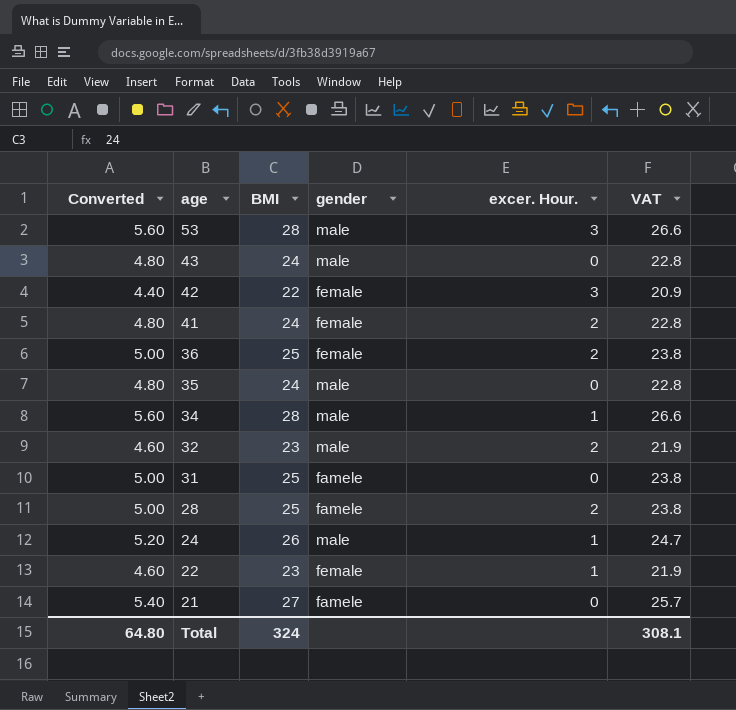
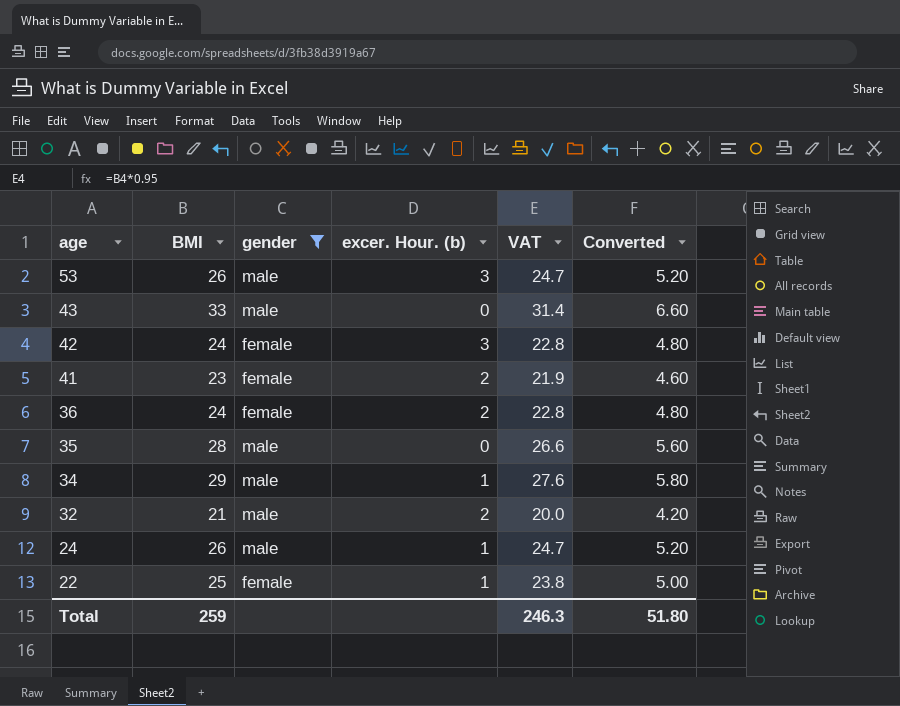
filter: none -> gender != famele
column name: excer. Hour. -> excer. Hour. (b)
column Converted | position: 1 -> 6
53 | BMI: 28 -> 26
53 | VAT: 26.6 -> 24.7
53 | Converted: 5.60 -> 5.20
43 | BMI: 24 -> 33
43 | VAT: 22.8 -> 31.4
43 | Converted: 4.80 -> 6.60
42 | BMI: 22 -> 24
42 | VAT: 20.9 -> 22.8
42 | Converted: 4.40 -> 4.80
41 | BMI: 24 -> 23
41 | VAT: 22.8 -> 21.9
41 | Converted: 4.80 -> 4.60
36 | BMI: 25 -> 24
36 | VAT: 23.8 -> 22.8
36 | Converted: 5.00 -> 4.80
35 | BMI: 24 -> 28
35 | VAT: 22.8 -> 26.6
35 | Converted: 4.80 -> 5.60
34 | BMI: 28 -> 29
34 | VAT: 26.6 -> 27.6
34 | Converted: 5.60 -> 5.80
32 | BMI: 23 -> 21
32 | VAT: 21.9 -> 20.0
32 | Converted: 4.60 -> 4.20
22 | BMI: 23 -> 25
22 | VAT: 21.9 -> 23.8
22 | Converted: 4.60 -> 5.00
Total | BMI: 324 -> 259
Total | VAT: 308.1 -> 246.3
Total | Converted: 64.80 -> 51.80

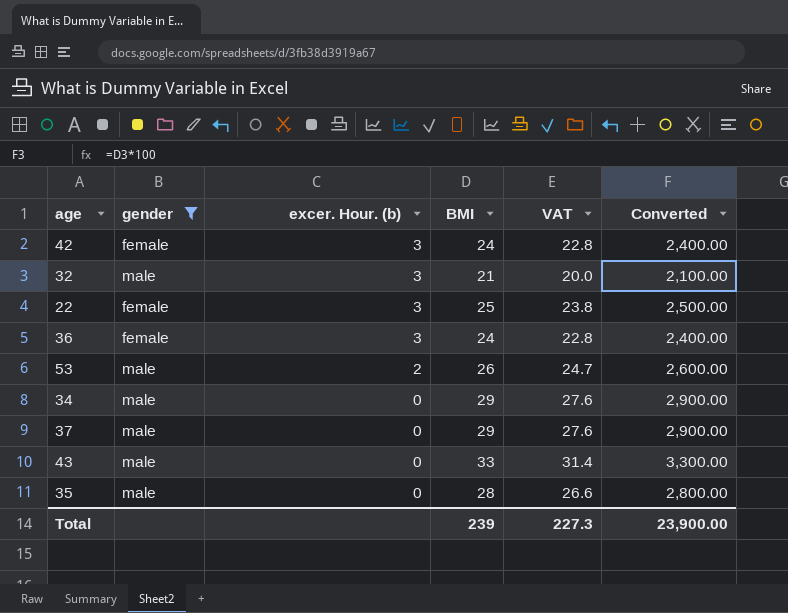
row order: age descending -> excer. Hour. (b) descending
column BMI | position: 2 -> 4
column Converted | formula: [BMI] * 0.2 -> [BMI] * 100
row 41: 23 | female | 2 | 21.9 | 4.60 -> none
row 24: 26 | male | 1 | 24.7 | 5.20 -> none
32 | excer. Hour. (b): 2 -> 3
22 | excer. Hour. (b): 1 -> 3
36 | excer. Hour. (b): 2 -> 3
53 | excer. Hour. (b): 3 -> 2
34 | excer. Hour. (b): 1 -> 0
row 37: none -> male | 0 | 29 | 27.6 | 2,900.00
Total | BMI: 259 -> 239
Total | VAT: 246.3 -> 227.3
Total | Converted: 51.80 -> 23,900.00

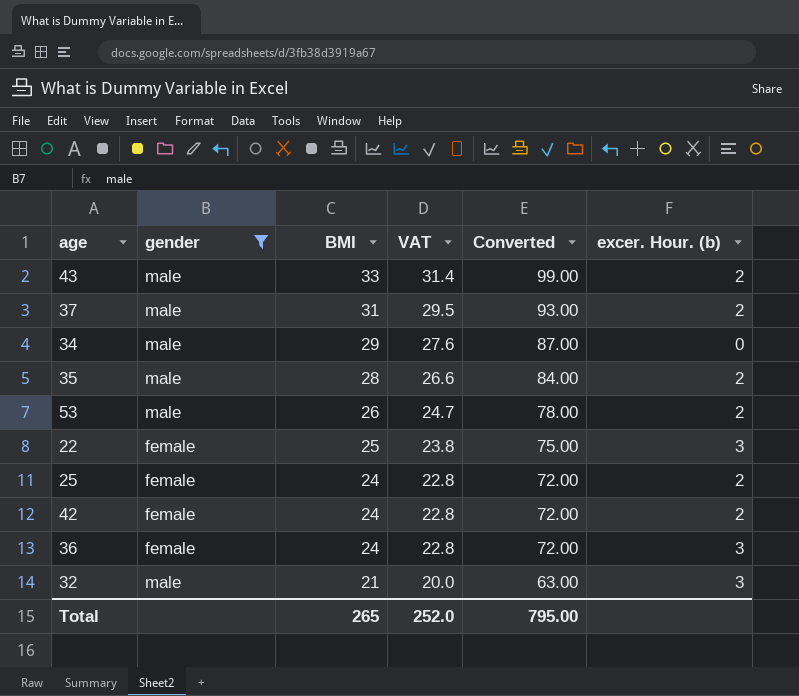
row order: excer. Hour. (b) descending -> BMI descending
column Converted | formula: [BMI] * 100 -> [BMI] * 3
column excer. Hour. (b) | position: 3 -> 6
43 | excer. Hour. (b): 0 -> 2
37 | BMI: 29 -> 31
37 | VAT: 27.6 -> 29.5
37 | excer. Hour. (b): 0 -> 2
35 | excer. Hour. (b): 0 -> 2
row 25: none -> female | 24 | 22.8 | 72.00 | 2
42 | excer. Hour. (b): 3 -> 2
Total | BMI: 239 -> 265
Total | VAT: 227.3 -> 252.0
Total | Converted: 23,900.00 -> 795.00

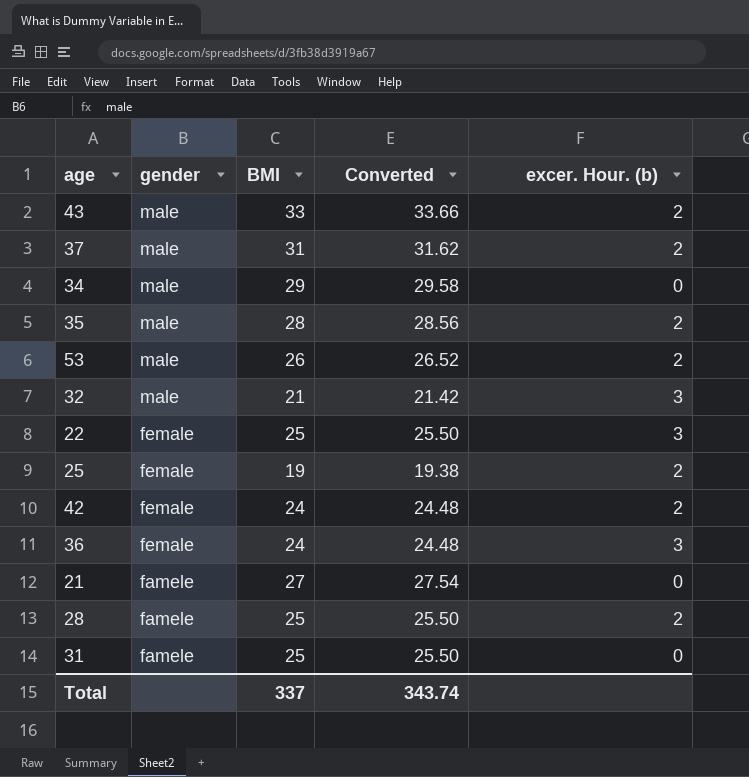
filter: gender != famele -> none
row order: BMI descending -> gender descending
column VAT | formula: [BMI] * 0.95 -> none
column Converted | formula: [BMI] * 3 -> [BMI] * 1.02
25 | BMI: 24 -> 19
Total | BMI: 265 -> 337
Total | Converted: 795.00 -> 343.74

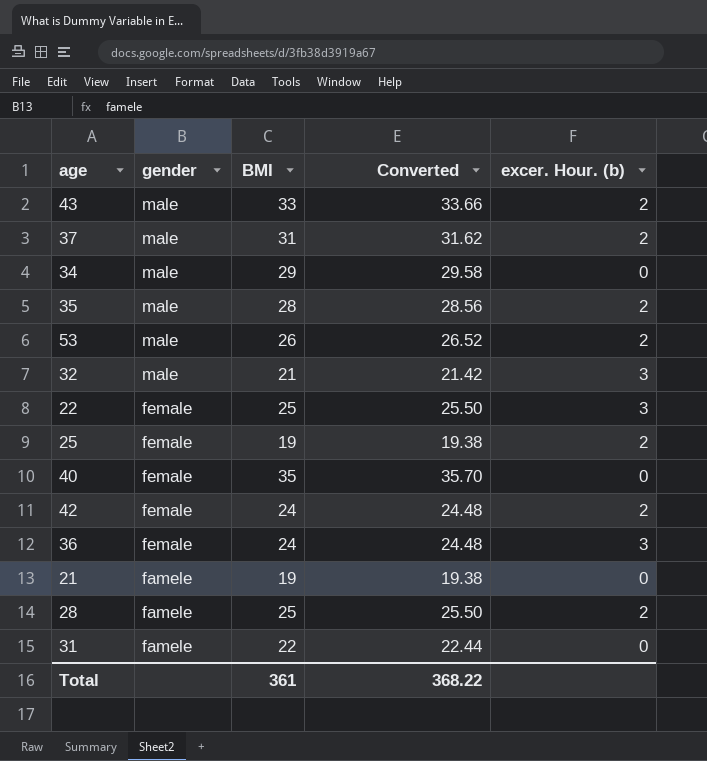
row 40: none -> female | 35 | 35.70 | 0
21 | BMI: 27 -> 19
21 | Converted: 27.54 -> 19.38
31 | BMI: 25 -> 22
31 | Converted: 25.50 -> 22.44
Total | BMI: 337 -> 361
Total | Converted: 343.74 -> 368.22

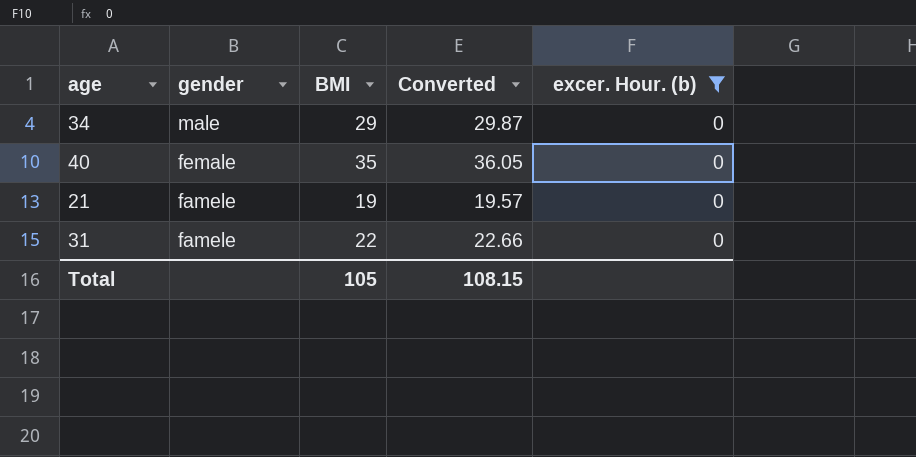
filter: none -> excer. Hour. (b) = 0
column Converted | formula: [BMI] * 1.02 -> [BMI] * 1.03
Total | BMI: 361 -> 105
Total | Converted: 368.22 -> 108.15

